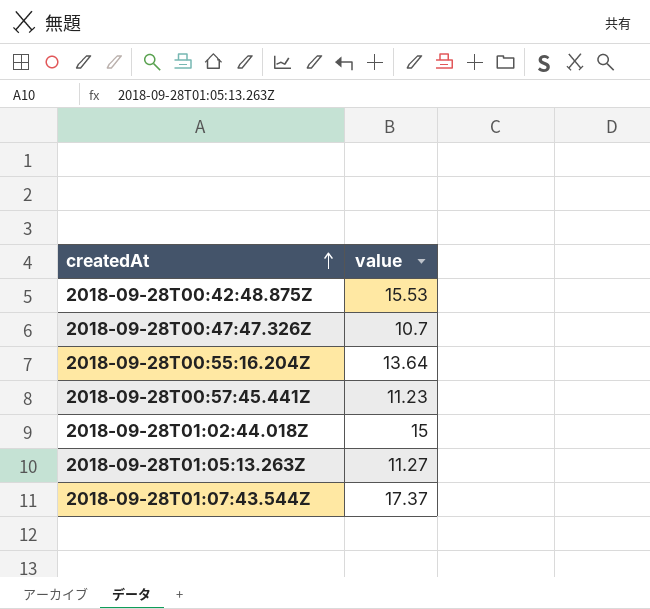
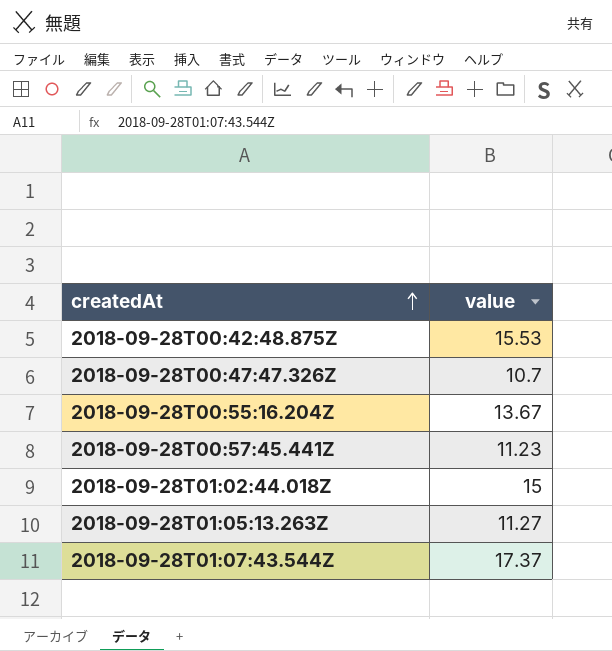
2018-09-28T00:55:16.204Z | value: 13.64 -> 13.67

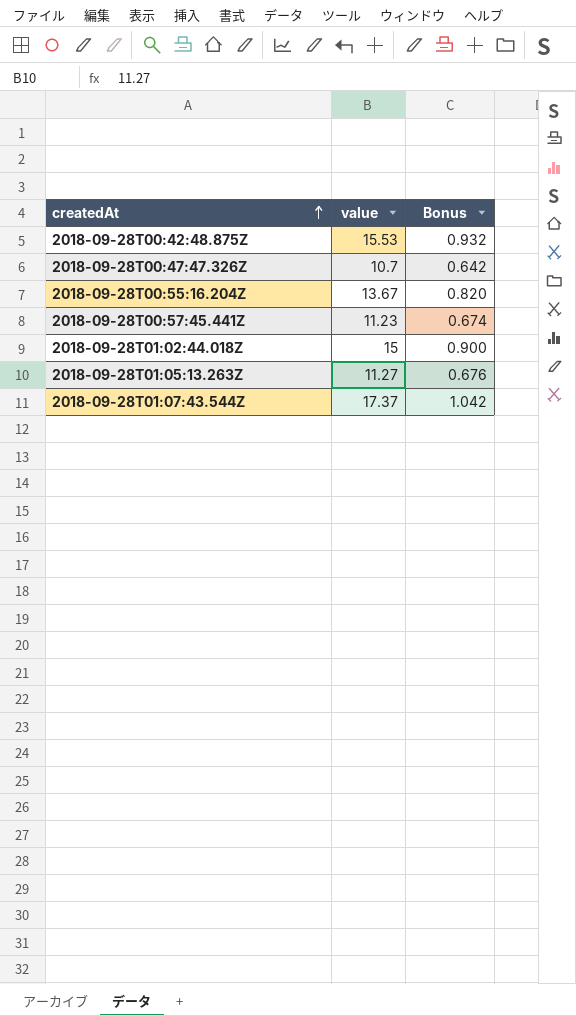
column Bonus | formula: none -> [value] * 0.06

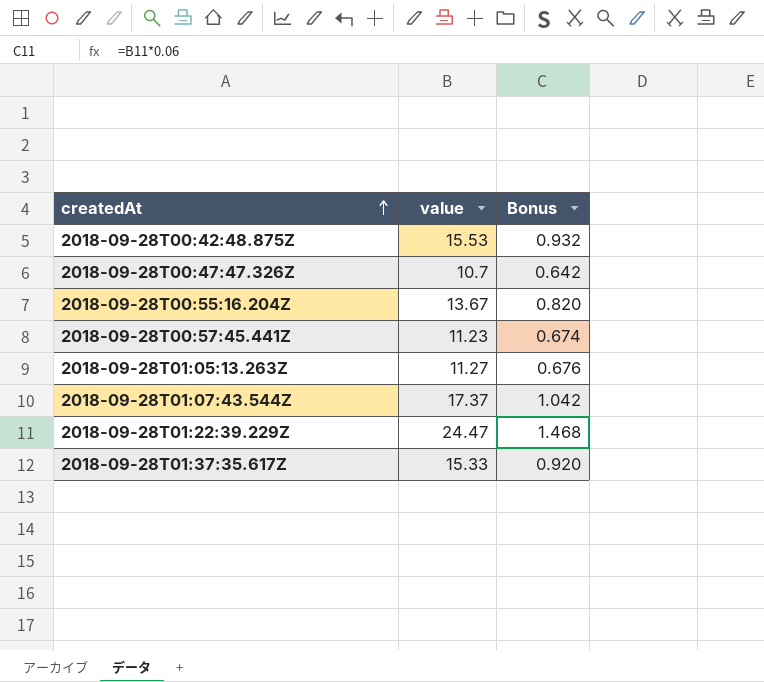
row 2018-09-28T01:02:44.018Z: 15 | 0.900 -> none
row 2018-09-28T01:22:39.229Z: none -> 24.47 | 1.468
row 2018-09-28T01:37:35.617Z: none -> 15.33 | 0.920

